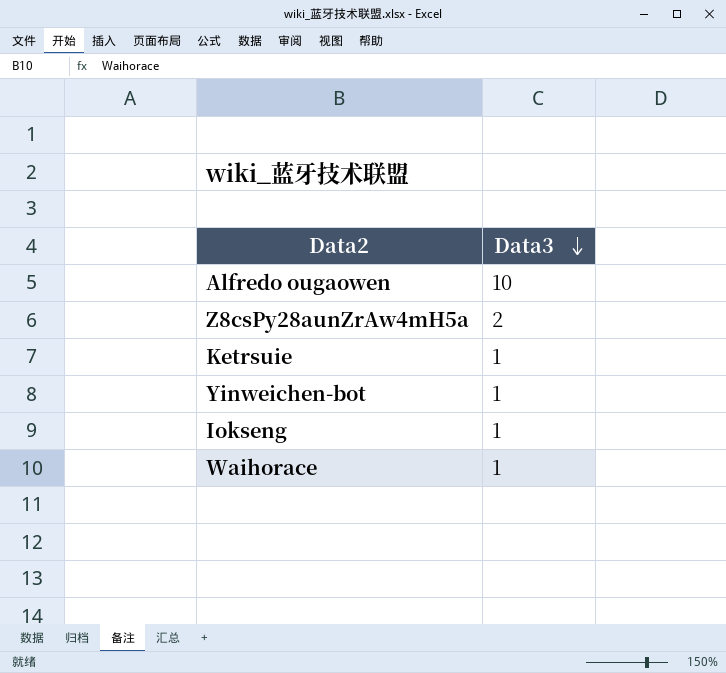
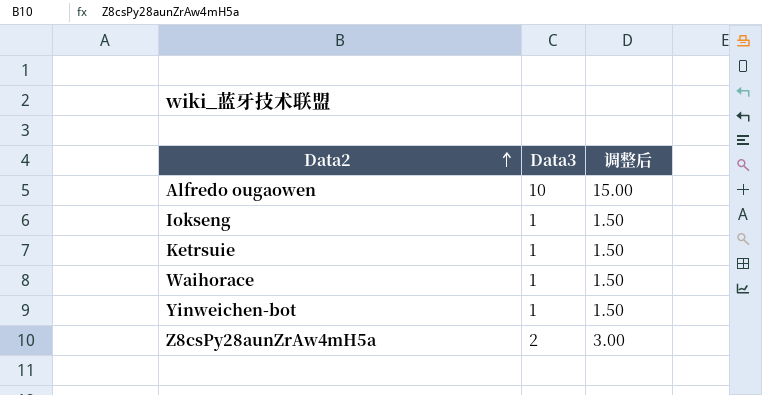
row order: Data3 descending -> Data2 ascending
column 调整后 | formula: none -> [Data3] * 1.5

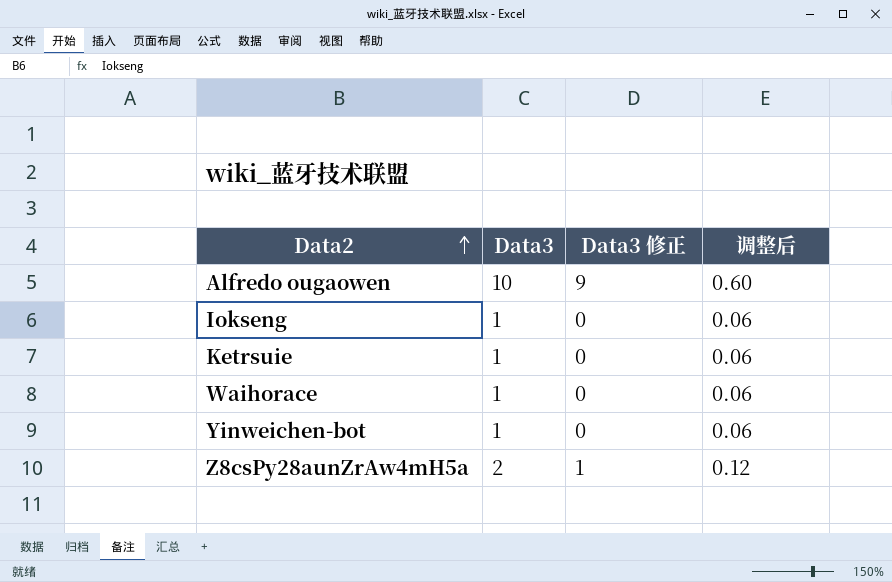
column Data3 修正 | formula: none -> [Data3] - 1
column 调整后 | formula: [Data3] * 1.5 -> [Data3] * 0.06

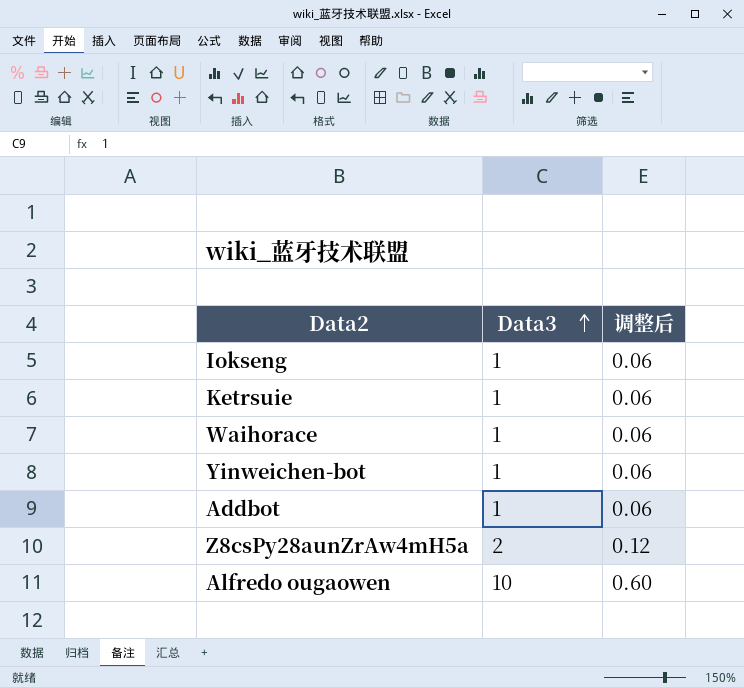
row order: Data2 ascending -> Data3 ascending
column Data3 修正 | formula: [Data3] - 1 -> none
row Addbot: none -> 1 | 0.06

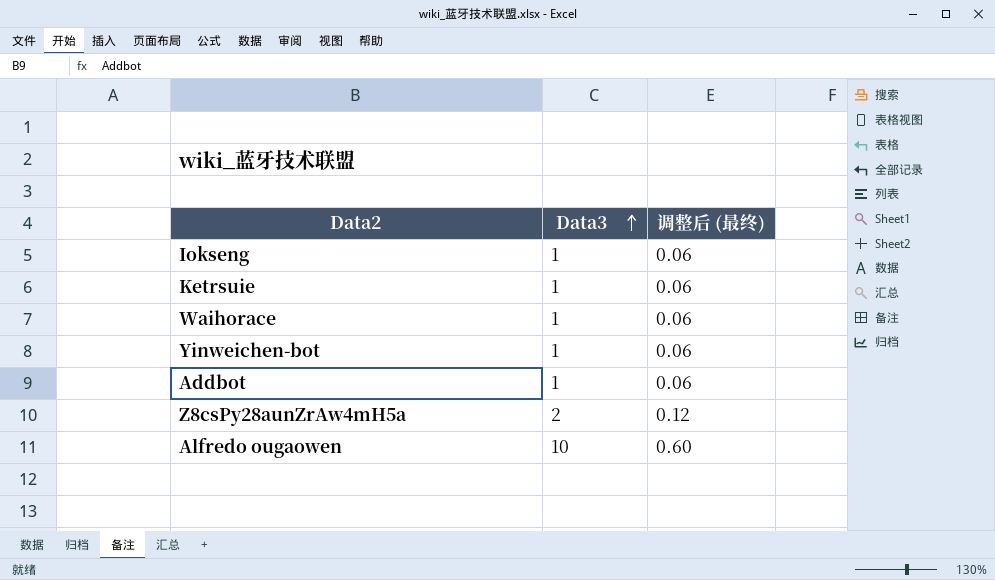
column name: 调整后 -> 调整后 (最终)

